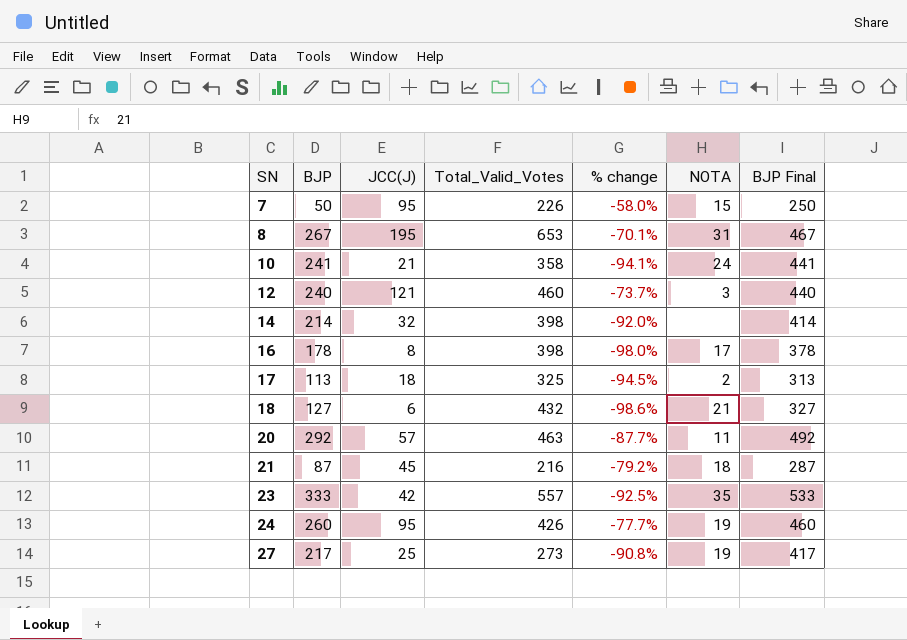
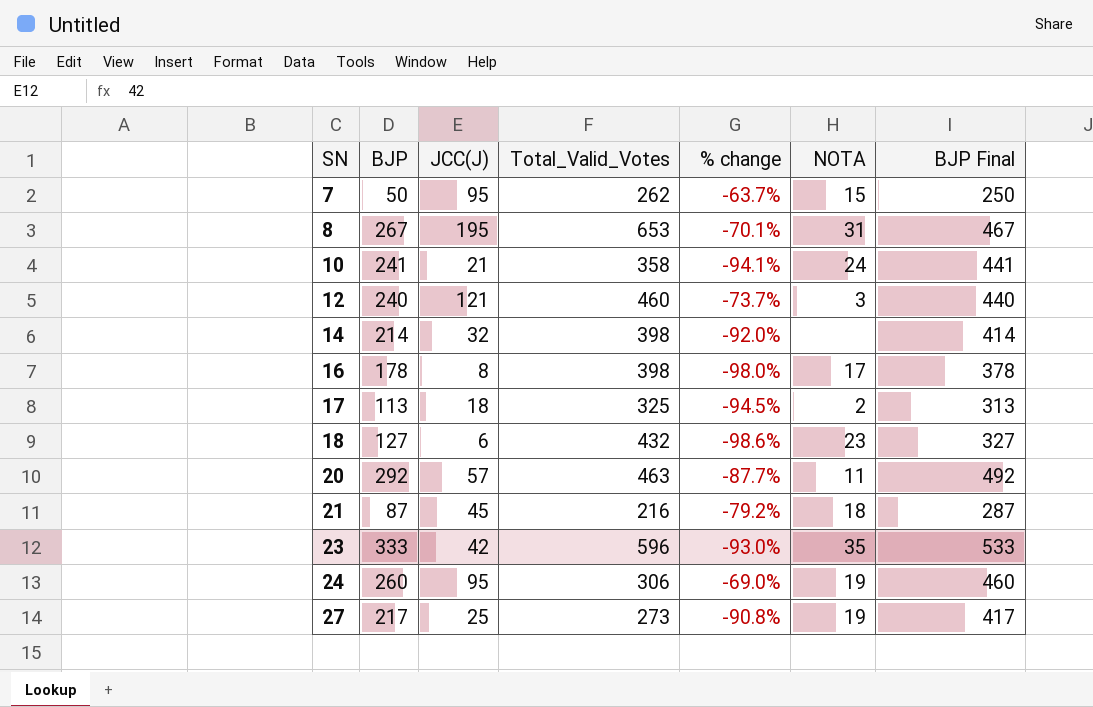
7 | Total_Valid_Votes: 226 -> 262
7 | % change: -58.0% -> -63.7%
18 | NOTA: 21 -> 23
23 | Total_Valid_Votes: 557 -> 596
23 | % change: -92.5% -> -93.0%
24 | Total_Valid_Votes: 426 -> 306
24 | % change: -77.7% -> -69.0%

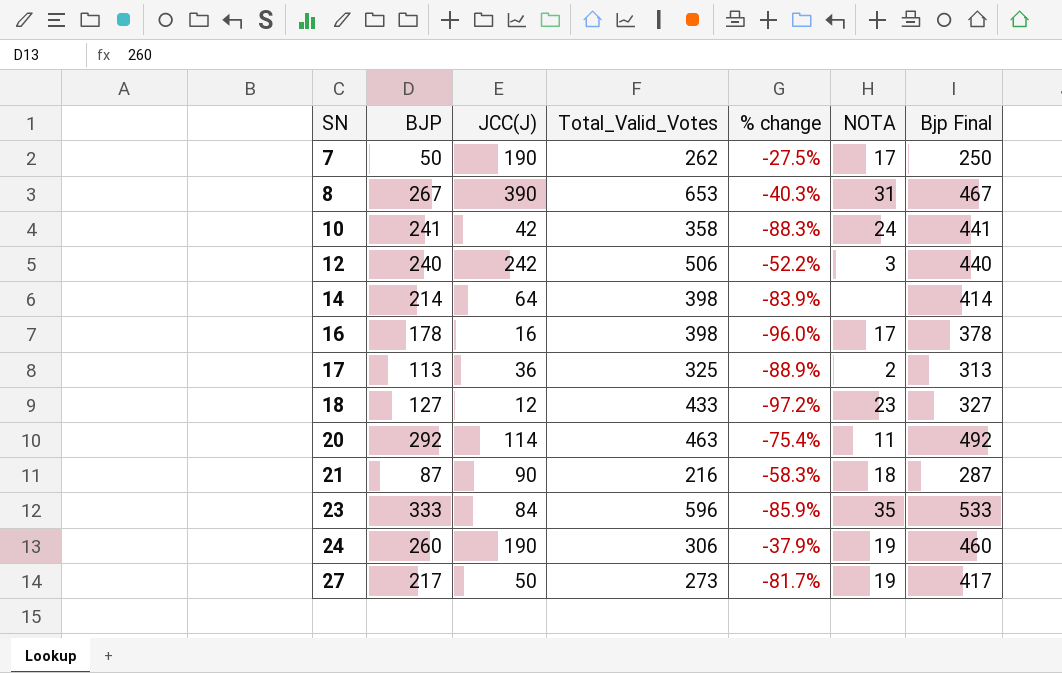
column name: BJP Final -> Bjp Final
7 | JCC(J): 95 -> 190
7 | % change: -63.7% -> -27.5%
7 | NOTA: 15 -> 17
8 | JCC(J): 195 -> 390
8 | % change: -70.1% -> -40.3%
10 | JCC(J): 21 -> 42
10 | % change: -94.1% -> -88.3%
12 | JCC(J): 121 -> 242
12 | Total_Valid_Votes: 460 -> 506
12 | % change: -73.7% -> -52.2%
14 | JCC(J): 32 -> 64
14 | % change: -92.0% -> -83.9%
16 | JCC(J): 8 -> 16
16 | % change: -98.0% -> -96.0%
17 | JCC(J): 18 -> 36
17 | % change: -94.5% -> -88.9%
18 | JCC(J): 6 -> 12
18 | Total_Valid_Votes: 432 -> 433
18 | % change: -98.6% -> -97.2%
20 | JCC(J): 57 -> 114
20 | % change: -87.7% -> -75.4%
21 | JCC(J): 45 -> 90
21 | % change: -79.2% -> -58.3%
23 | JCC(J): 42 -> 84
23 | % change: -93.0% -> -85.9%
24 | JCC(J): 95 -> 190
24 | % change: -69.0% -> -37.9%
27 | JCC(J): 25 -> 50
27 | % change: -90.8% -> -81.7%

